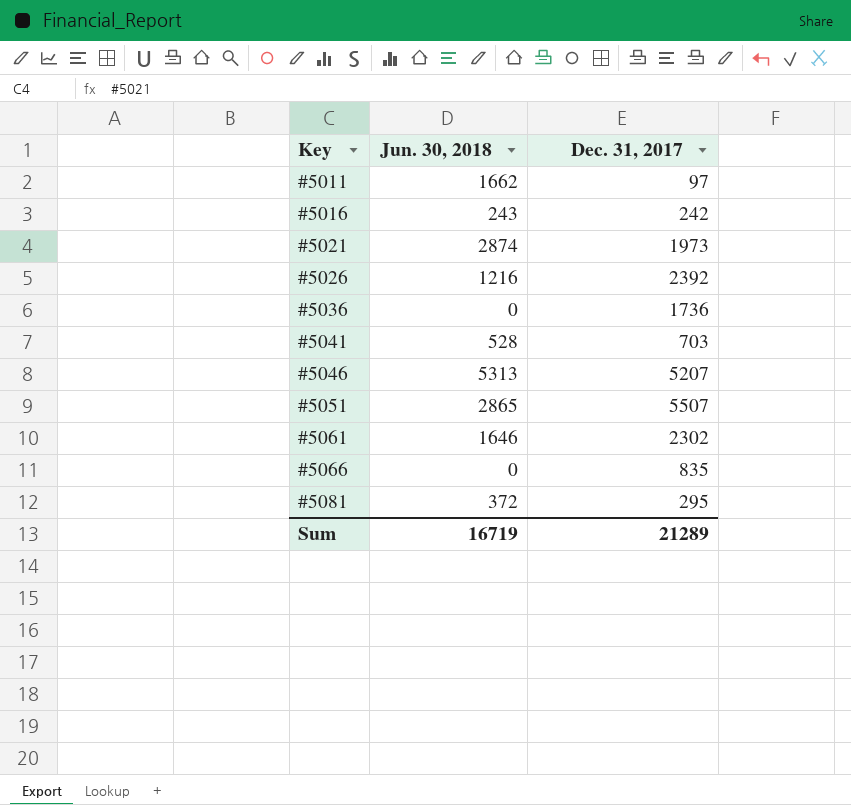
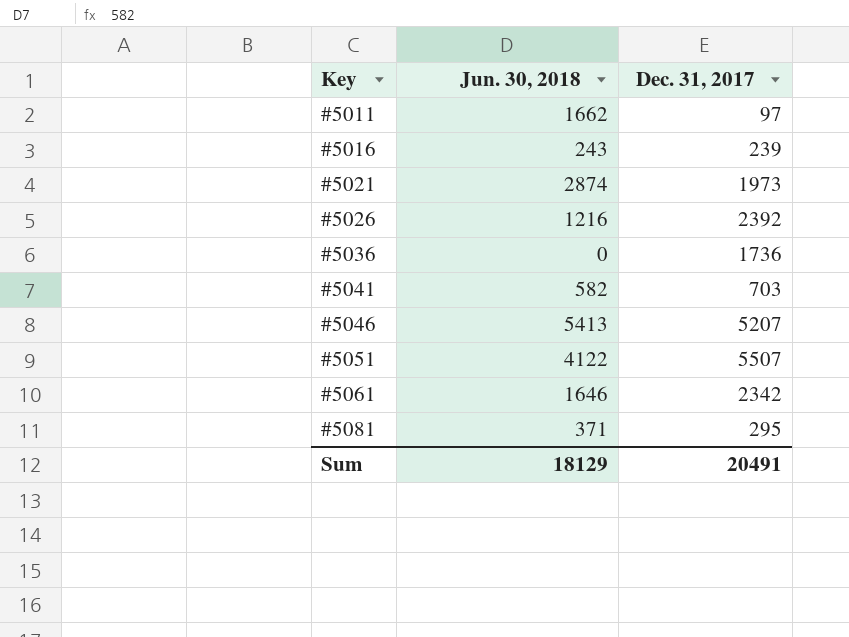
row #5066: 0 | 835 -> none
#5016 | Dec. 31, 2017: 242 -> 239
#5041 | Jun. 30, 2018: 528 -> 582
#5046 | Jun. 30, 2018: 5313 -> 5413
#5051 | Jun. 30, 2018: 2865 -> 4122
#5061 | Dec. 31, 2017: 2302 -> 2342
#5081 | Jun. 30, 2018: 372 -> 371
Sum | Jun. 30, 2018: 16719 -> 18129
Sum | Dec. 31, 2017: 21289 -> 20491

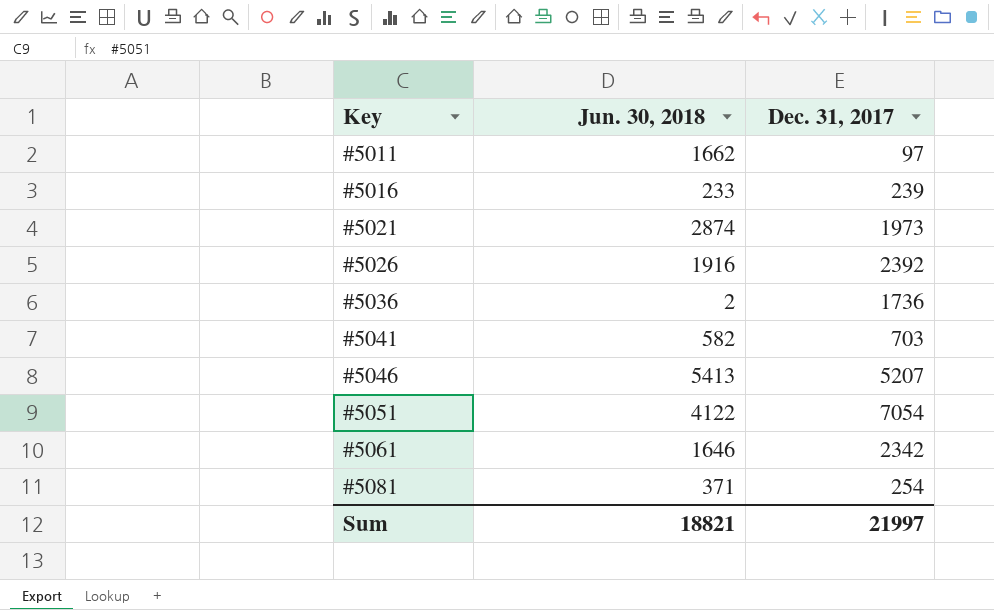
#5016 | Jun. 30, 2018: 243 -> 233
#5026 | Jun. 30, 2018: 1216 -> 1916
#5036 | Jun. 30, 2018: 0 -> 2
#5051 | Dec. 31, 2017: 5507 -> 7054
#5081 | Dec. 31, 2017: 295 -> 254
Sum | Jun. 30, 2018: 18129 -> 18821
Sum | Dec. 31, 2017: 20491 -> 21997

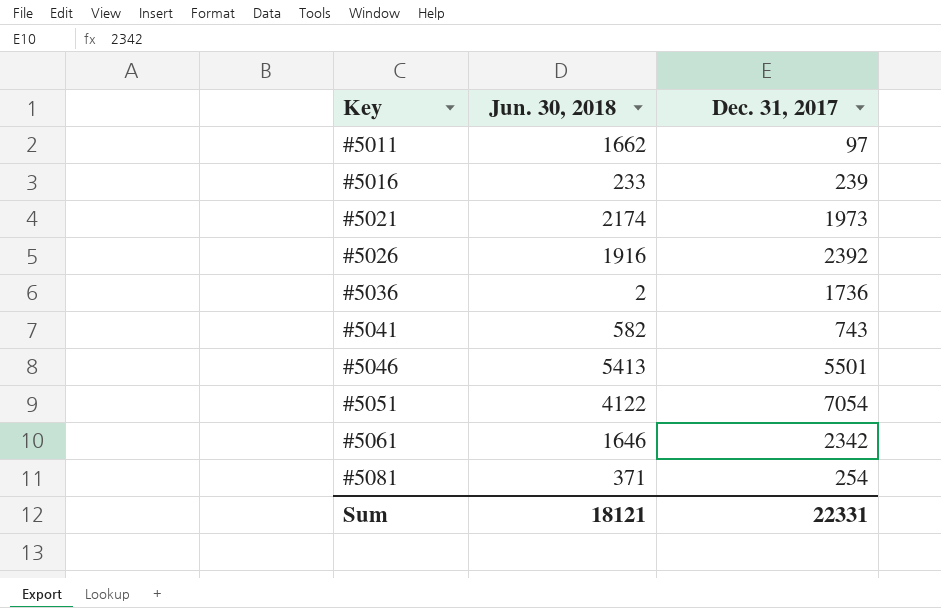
#5021 | Jun. 30, 2018: 2874 -> 2174
#5041 | Dec. 31, 2017: 703 -> 743
#5046 | Dec. 31, 2017: 5207 -> 5501
Sum | Jun. 30, 2018: 18821 -> 18121
Sum | Dec. 31, 2017: 21997 -> 22331

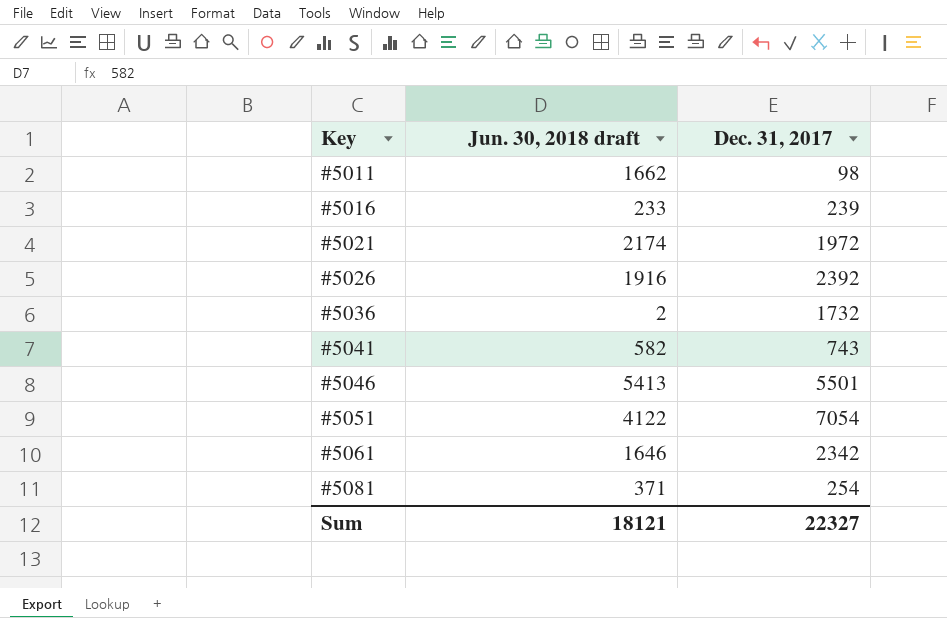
column name: Jun. 30, 2018 -> Jun. 30, 2018 draft
#5011 | Dec. 31, 2017: 97 -> 98
#5021 | Dec. 31, 2017: 1973 -> 1972
#5036 | Dec. 31, 2017: 1736 -> 1732
Sum | Dec. 31, 2017: 22331 -> 22327

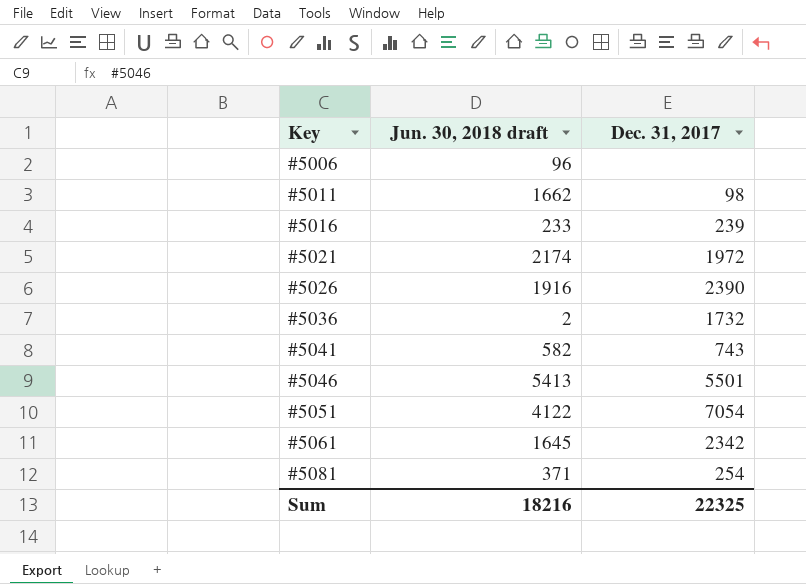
row #5006: none -> 96 | none
#5026 | Dec. 31, 2017: 2392 -> 2390
#5061 | Jun. 30, 2018 draft: 1646 -> 1645
Sum | Jun. 30, 2018 draft: 18121 -> 18216
Sum | Dec. 31, 2017: 22327 -> 22325

